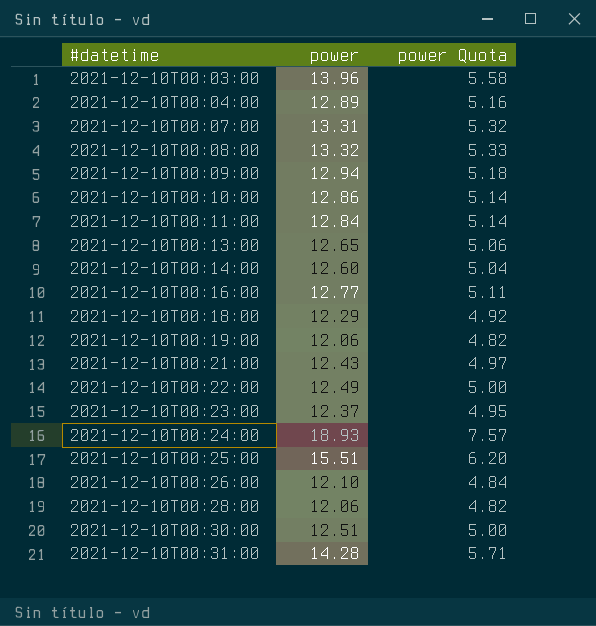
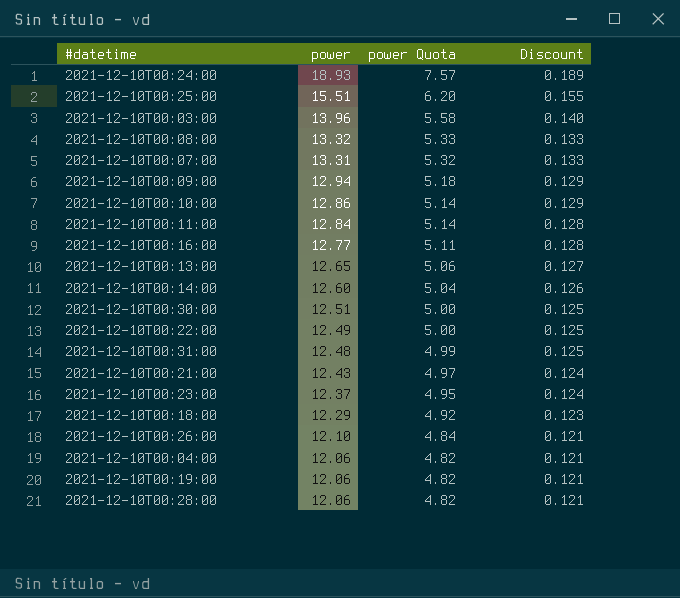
row order: #datetime ascending -> power descending
column Discount | formula: none -> [power] * 0.01
2021-12-10T00:31:00 | power: 14.28 -> 12.48
2021-12-10T00:31:00 | power Quota: 5.71 -> 4.99
2021-12-10T00:04:00 | power: 12.89 -> 12.06
2021-12-10T00:04:00 | power Quota: 5.16 -> 4.82

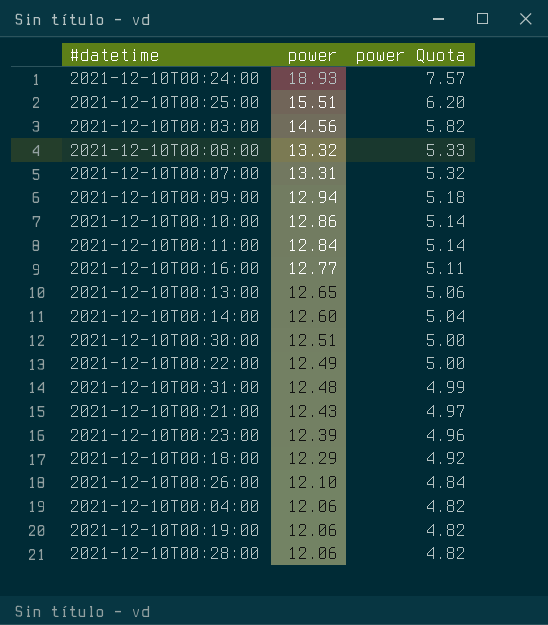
column Discount | formula: [power] * 0.01 -> none
2021-12-10T00:03:00 | power: 13.96 -> 14.56
2021-12-10T00:03:00 | power Quota: 5.58 -> 5.82
2021-12-10T00:23:00 | power: 12.37 -> 12.39
2021-12-10T00:23:00 | power Quota: 4.95 -> 4.96

